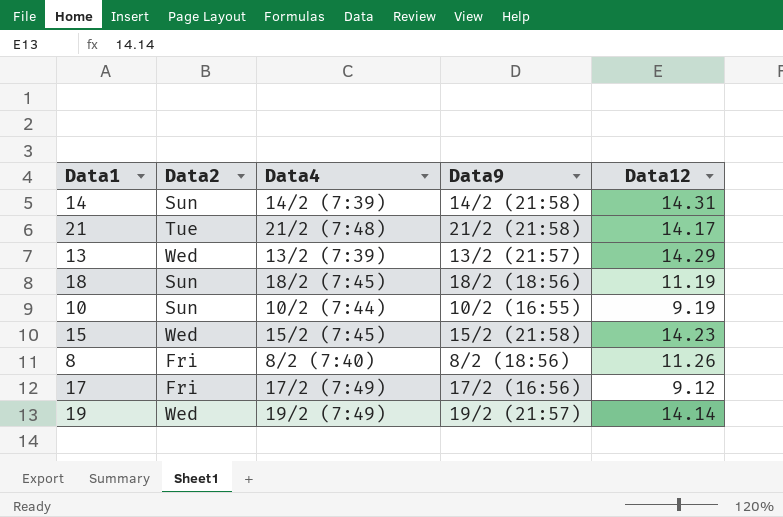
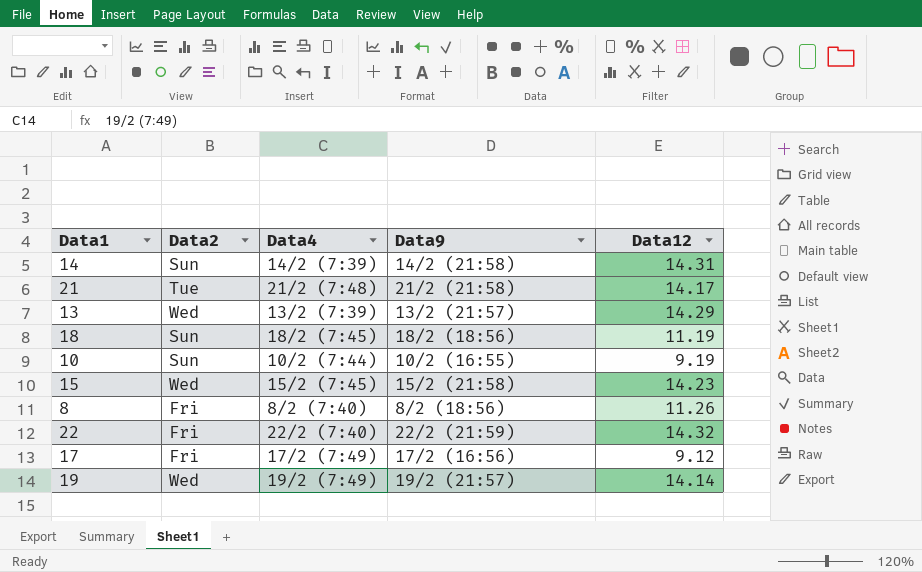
row 22: none -> Fri | 22/2 (7:40) | 22/2 (21:59) | 14.32

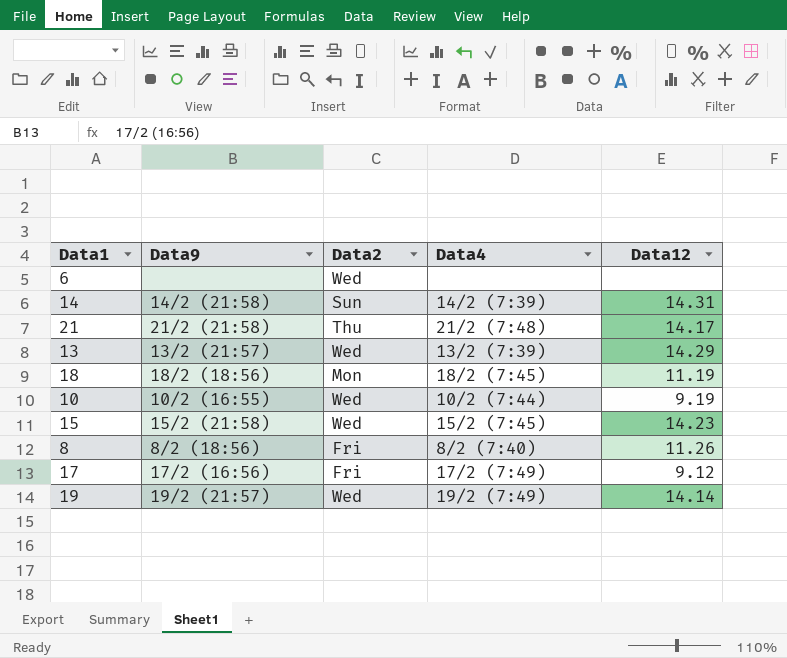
column Data9 | position: 4 -> 2
row 22: Fri | 22/2 (7:40) | 22/2 (21:59) | 14.32 -> none
row 6: none -> none | Wed | none | none
21 | Data2: Tue -> Thu
18 | Data2: Sun -> Mon
10 | Data2: Sun -> Wed

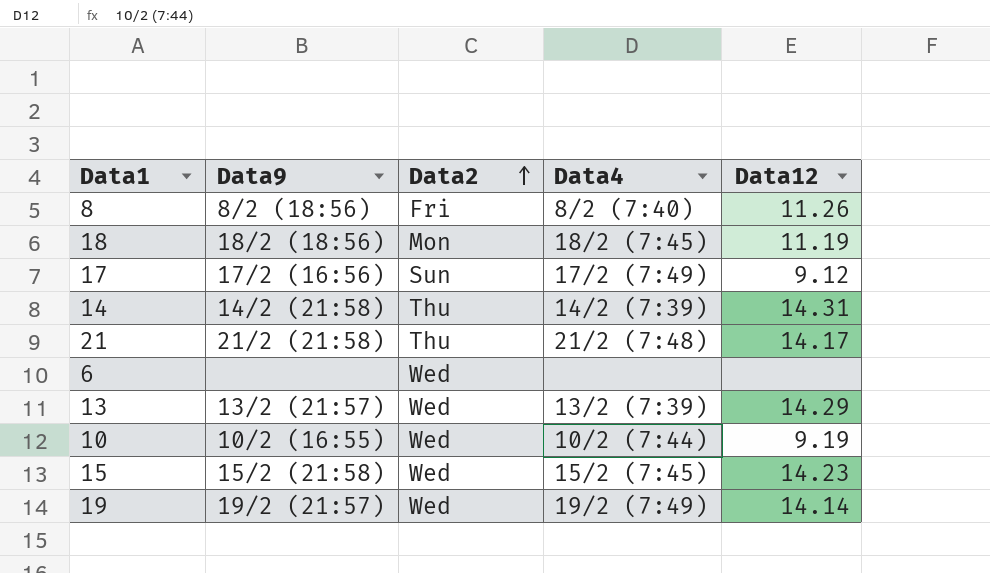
row order: none -> Data2 ascending
17 | Data2: Fri -> Sun
14 | Data2: Sun -> Thu

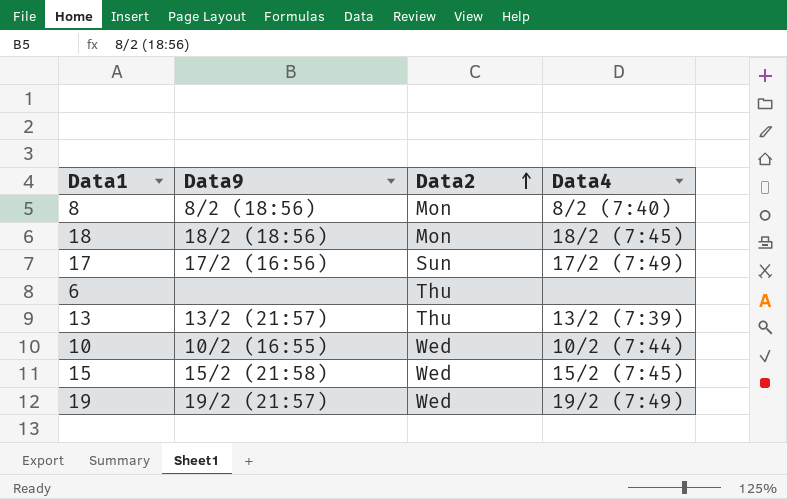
column Data12 | position: 5 -> none
row 14: 14/2 (21:58) | Thu | 14/2 (7:39) | 14.31 -> none
row 21: 21/2 (21:58) | Thu | 21/2 (7:48) | 14.17 -> none
8 | Data2: Fri -> Mon
6 | Data2: Wed -> Thu
13 | Data2: Wed -> Thu

